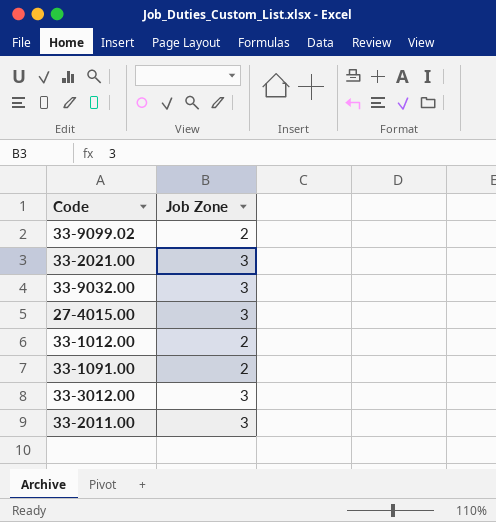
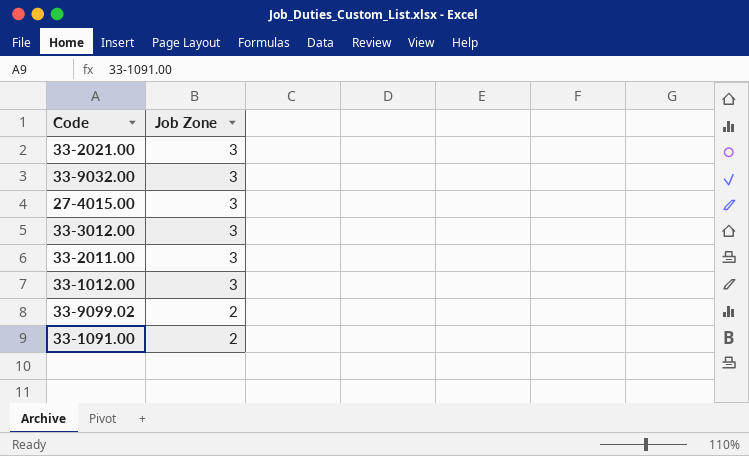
row order: none -> Job Zone descending
33-1012.00 | Job Zone: 2 -> 3

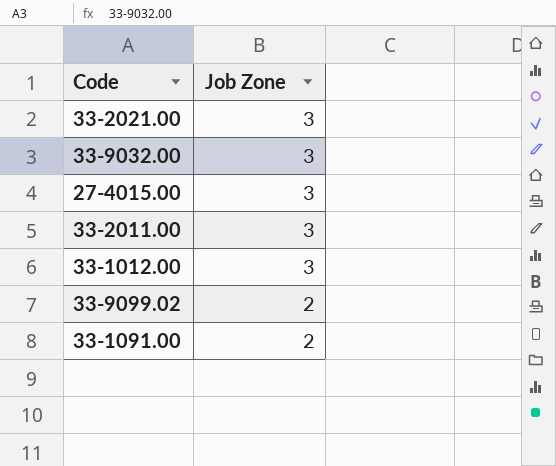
row 33-3012.00: 3 -> none

